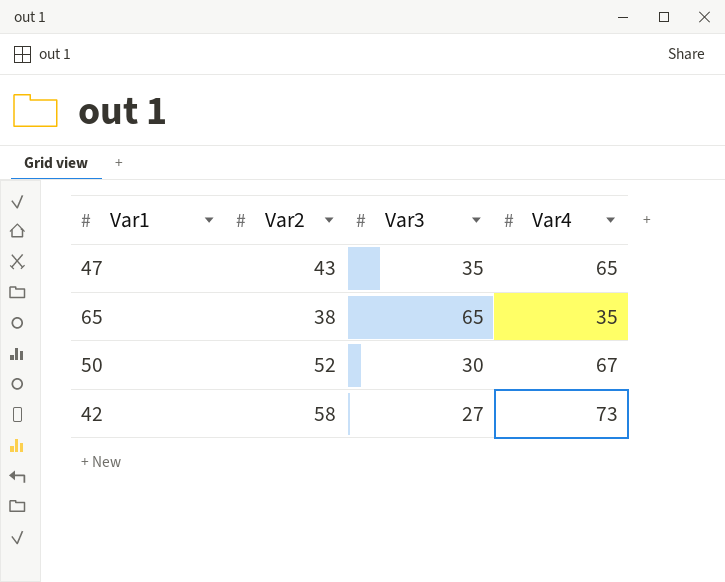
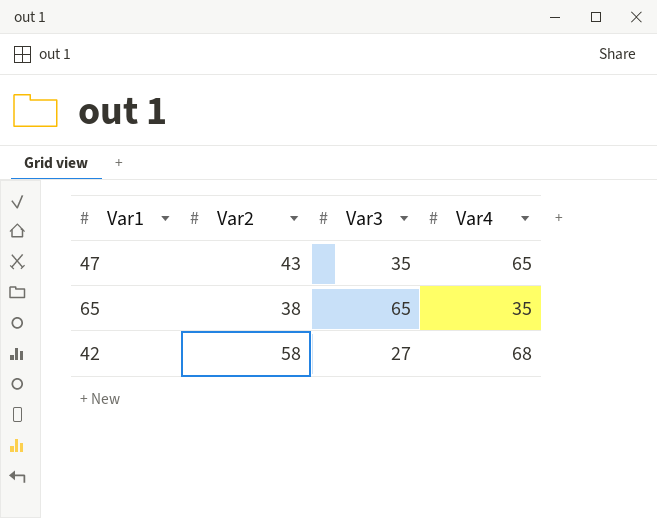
row 50: 52 | 30 | 67 -> none
42 | Var4: 73 -> 68

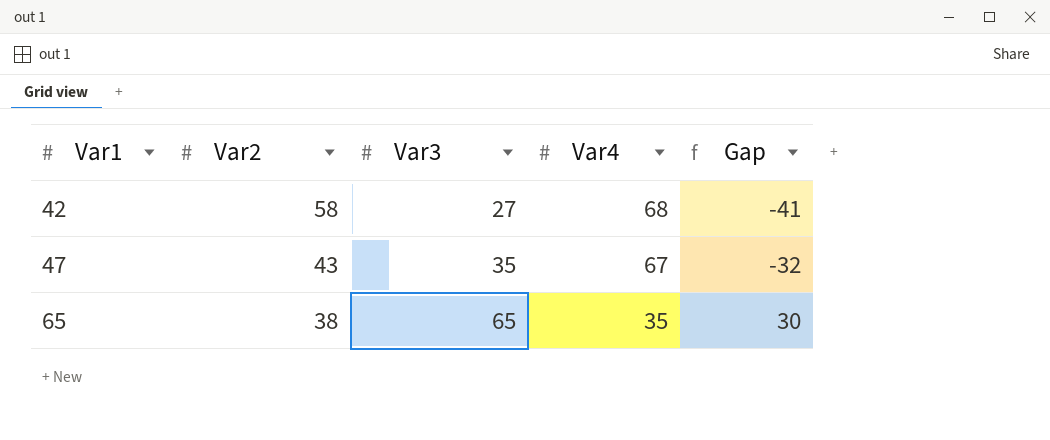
row order: none -> Var1 ascending
column Gap | formula: none -> [Var3] - [Var4]
47 | Var4: 65 -> 67

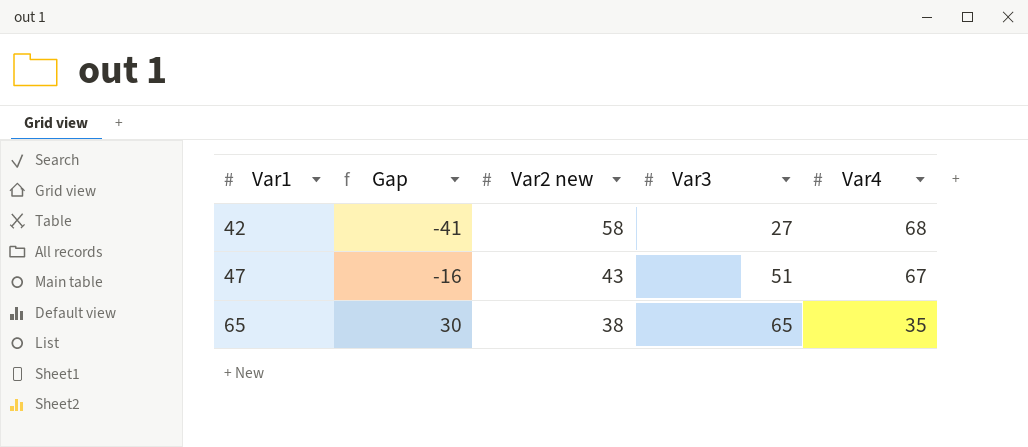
column Gap | position: 5 -> 2
column name: Var2 -> Var2 new
47 | Gap: -32 -> -16
47 | Var3: 35 -> 51

